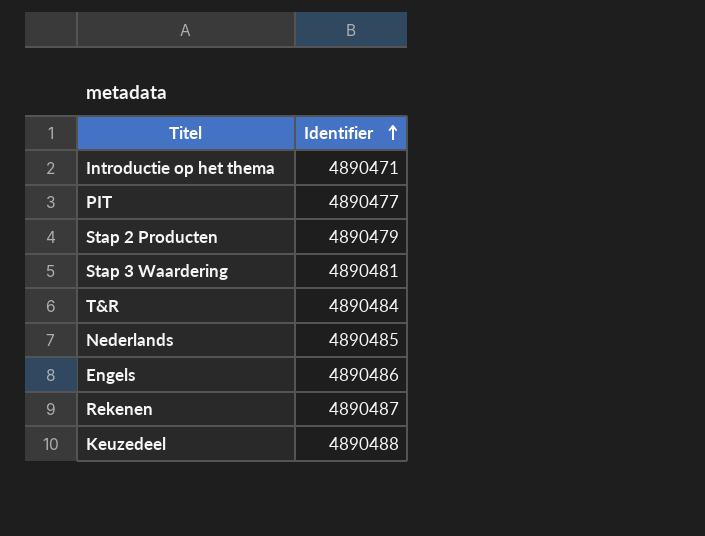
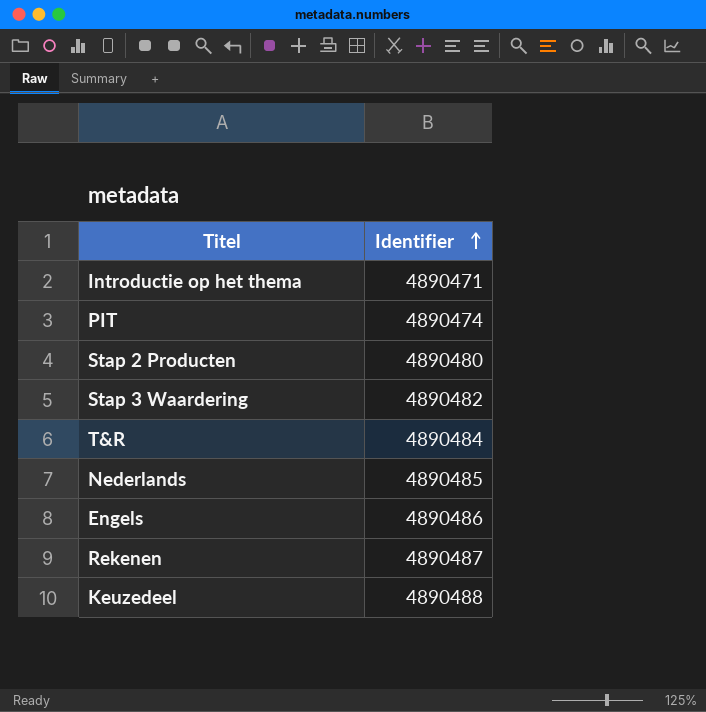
PIT | Identifier: 4890477 -> 4890474
Stap 2 Producten | Identifier: 4890479 -> 4890480
Stap 3 Waardering | Identifier: 4890481 -> 4890482

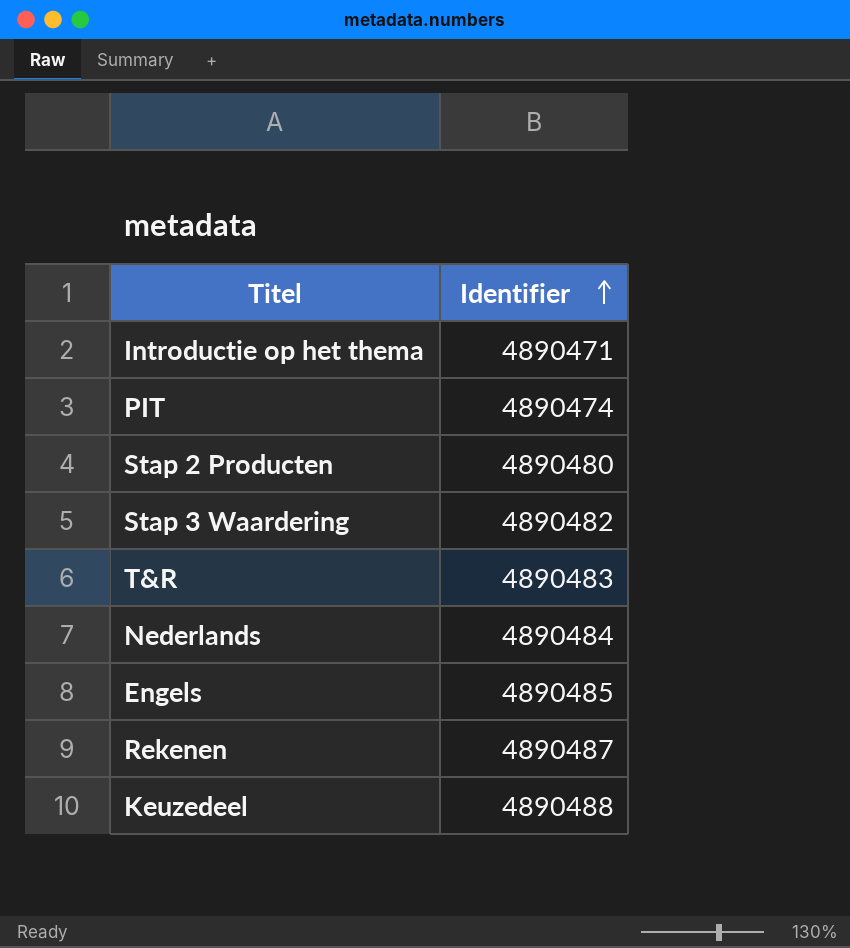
T&R | Identifier: 4890484 -> 4890483
Nederlands | Identifier: 4890485 -> 4890484
Engels | Identifier: 4890486 -> 4890485

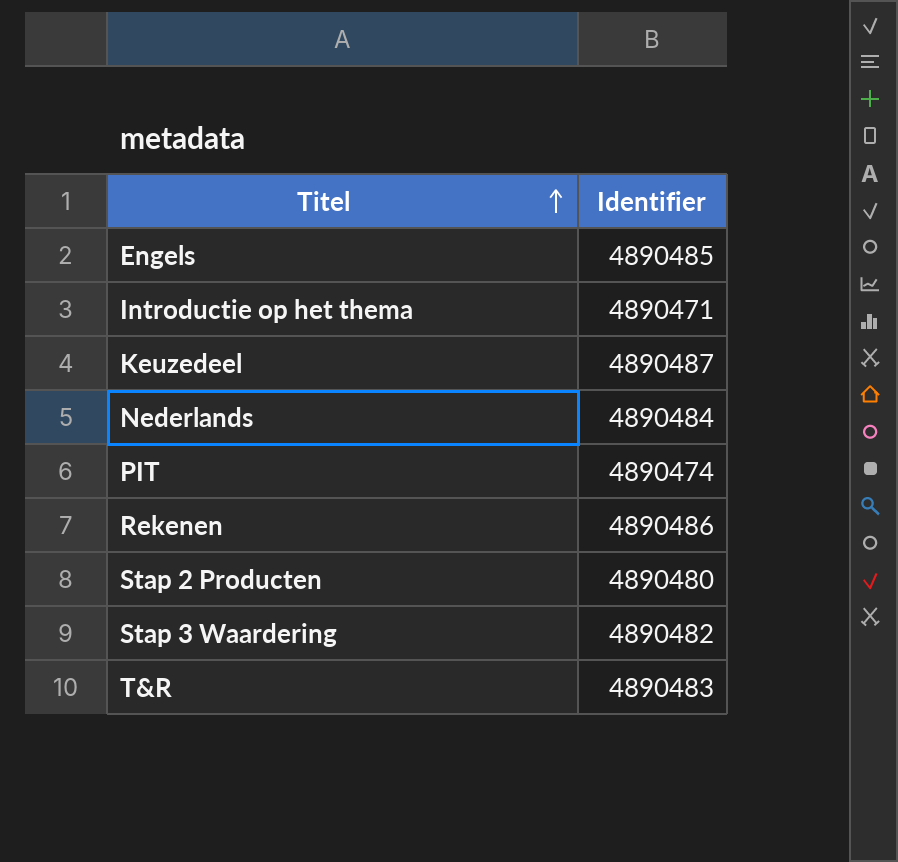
row order: Identifier ascending -> Titel ascending
Keuzedeel | Identifier: 4890488 -> 4890487
Rekenen | Identifier: 4890487 -> 4890486

